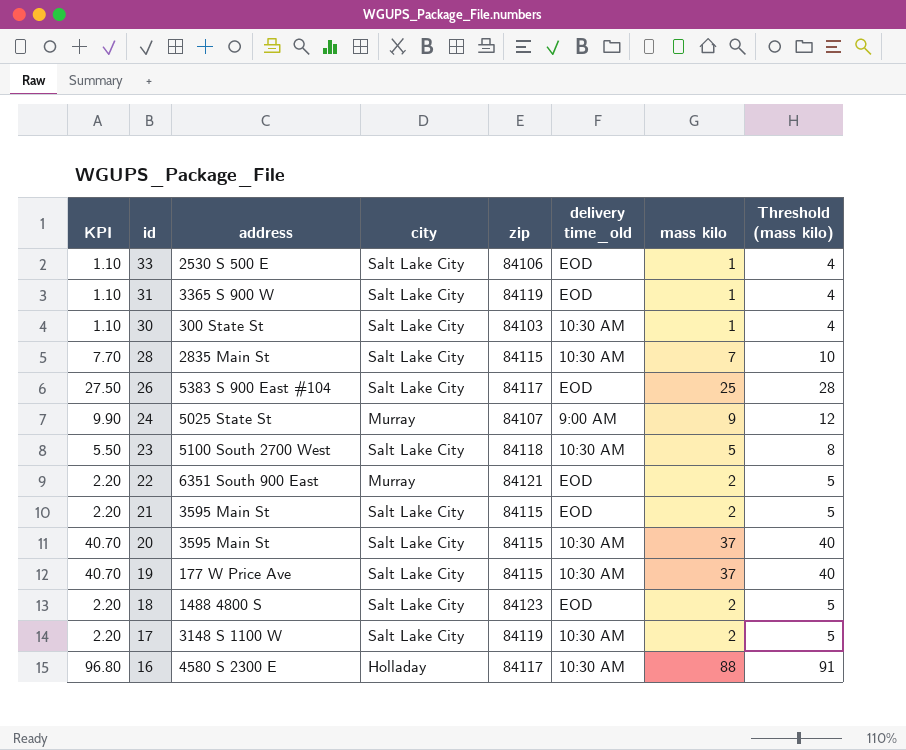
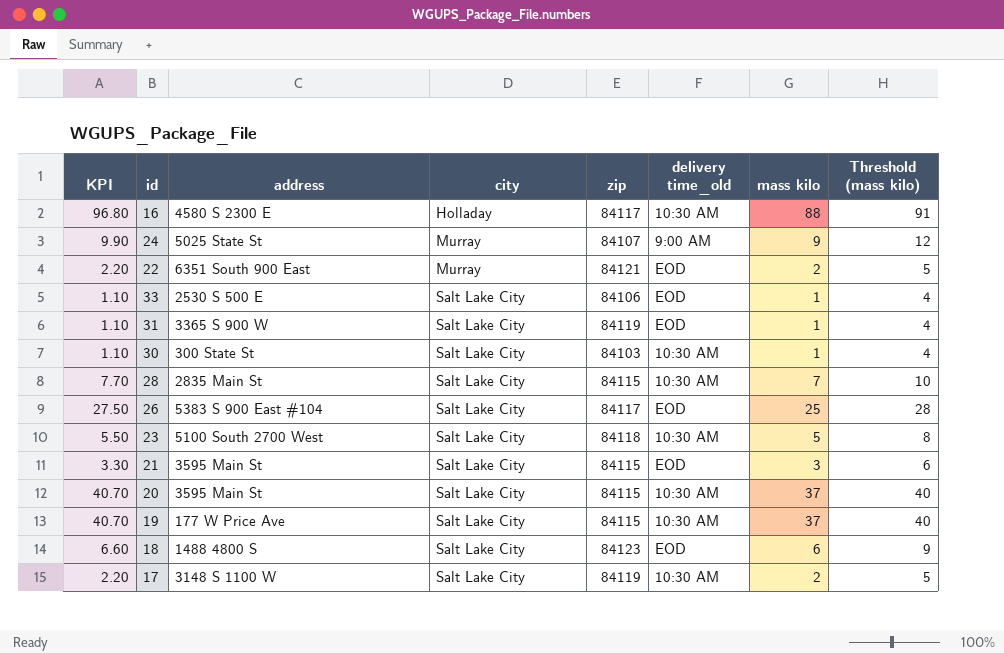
row order: id descending -> city ascending
21 | KPI: 2.20 -> 3.30
21 | mass kilo: 2 -> 3
21 | Threshold (mass kilo): 5 -> 6
18 | KPI: 2.20 -> 6.60
18 | mass kilo: 2 -> 6
18 | Threshold (mass kilo): 5 -> 9

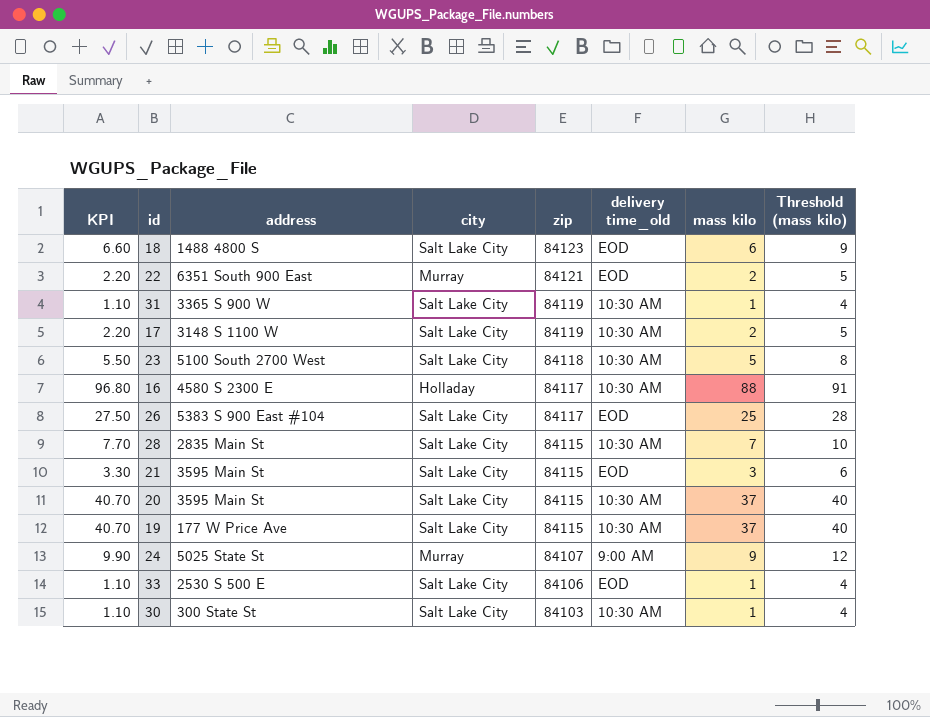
row order: city ascending -> zip descending
31 | delivery time_old: EOD -> 10:30 AM

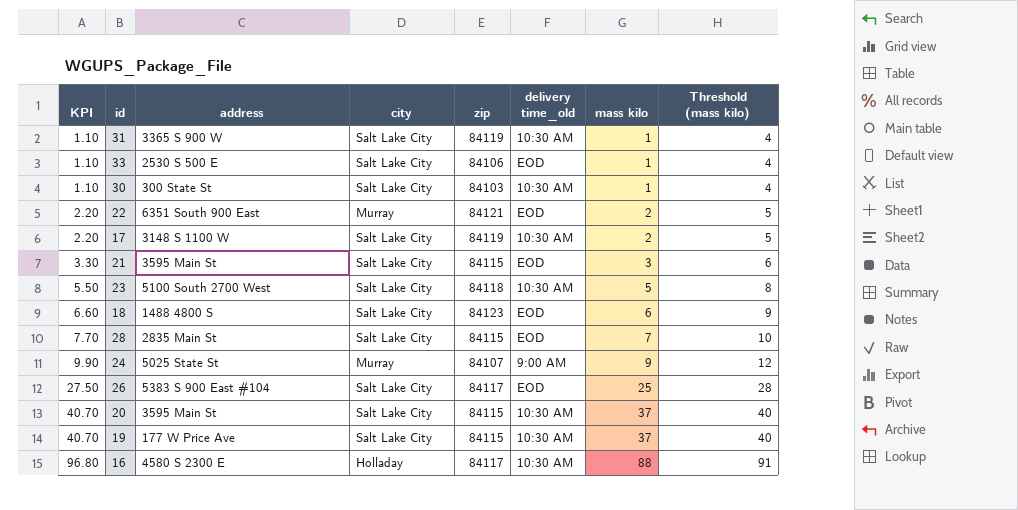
row order: zip descending -> KPI ascending
28 | delivery time_old: 10:30 AM -> EOD

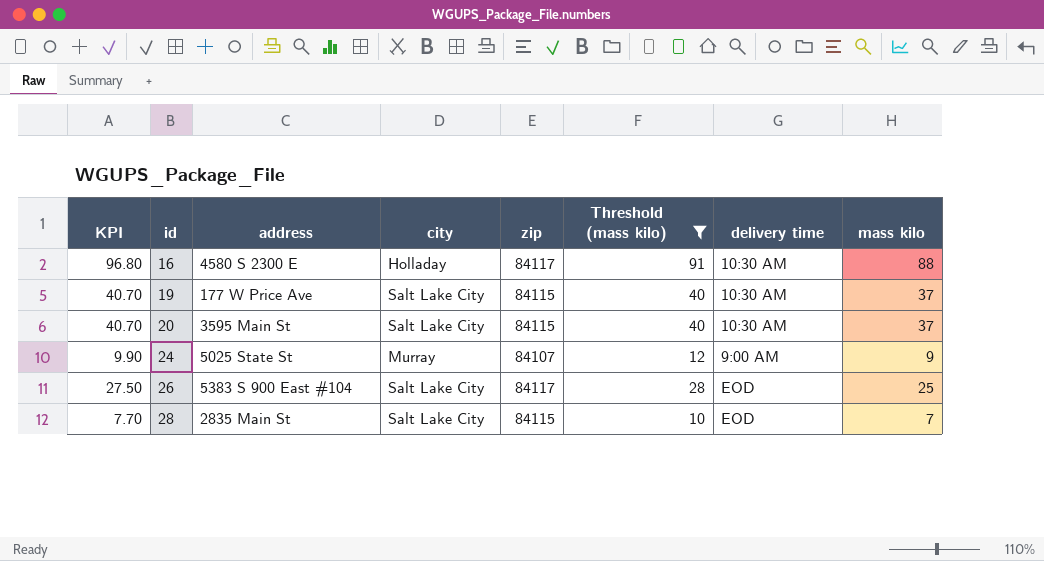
filter: none -> Threshold (mass kilo) >= 10
row order: KPI ascending -> id ascending
column Threshold (mass kilo) | position: 8 -> 6
column name: delivery time_old -> delivery time

